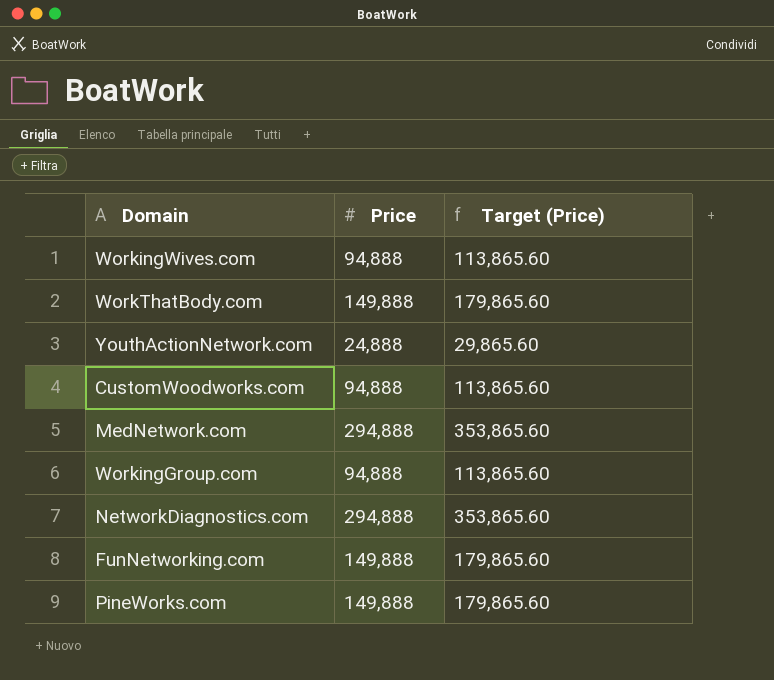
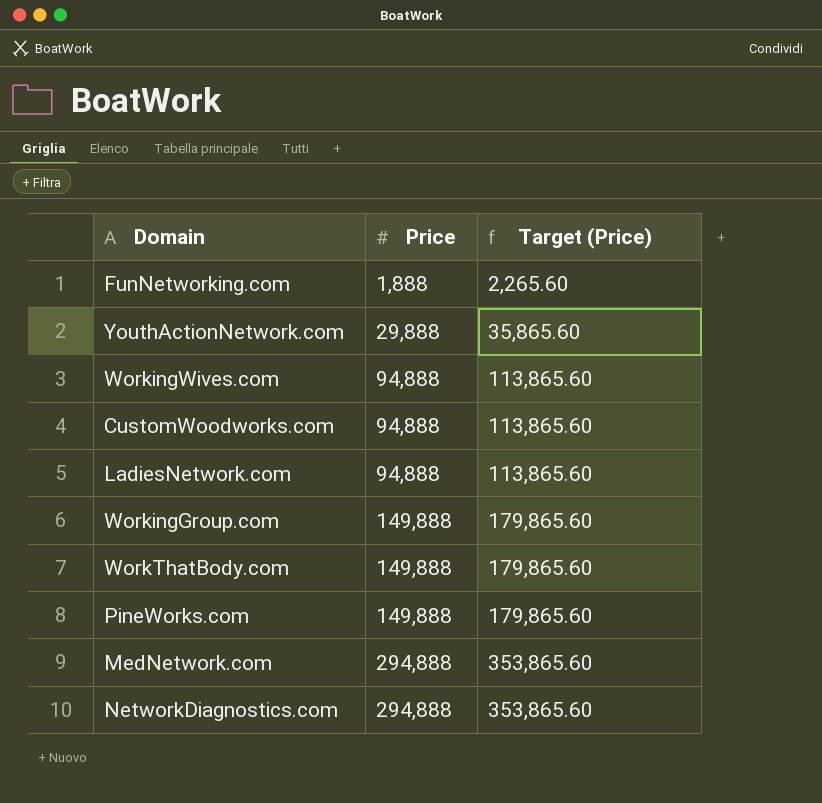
row order: none -> Price ascending
FunNetworking.com | Price: 149,888 -> 1,888
FunNetworking.com | Target (Price): 179,865.60 -> 2,265.60
YouthActionNetwork.com | Price: 24,888 -> 29,888
YouthActionNetwork.com | Target (Price): 29,865.60 -> 35,865.60
row LadiesNetwork.com: none -> 94,888 | 113,865.60
WorkingGroup.com | Price: 94,888 -> 149,888
WorkingGroup.com | Target (Price): 113,865.60 -> 179,865.60

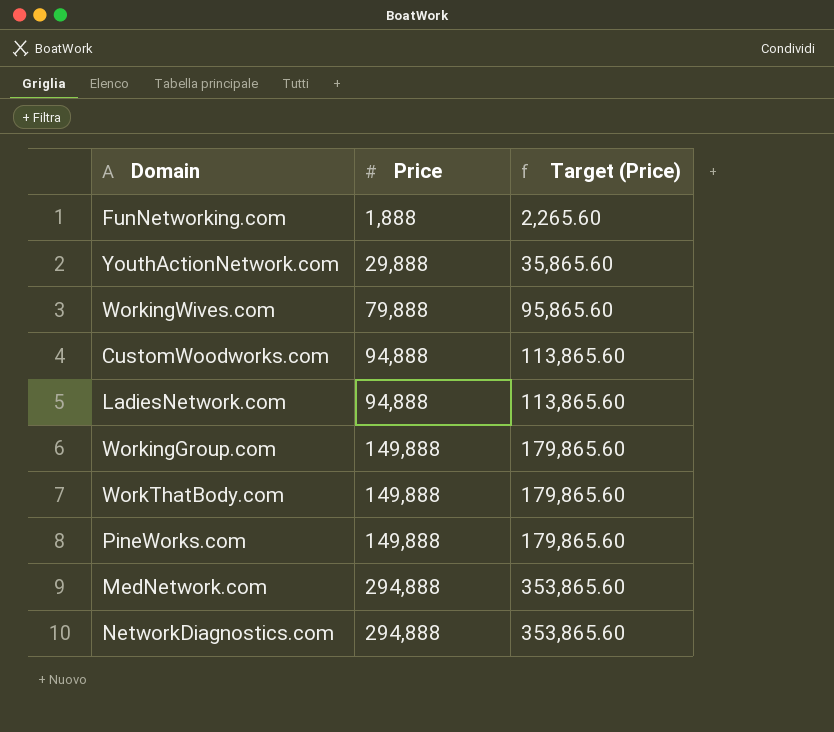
WorkingWives.com | Price: 94,888 -> 79,888
WorkingWives.com | Target (Price): 113,865.60 -> 95,865.60

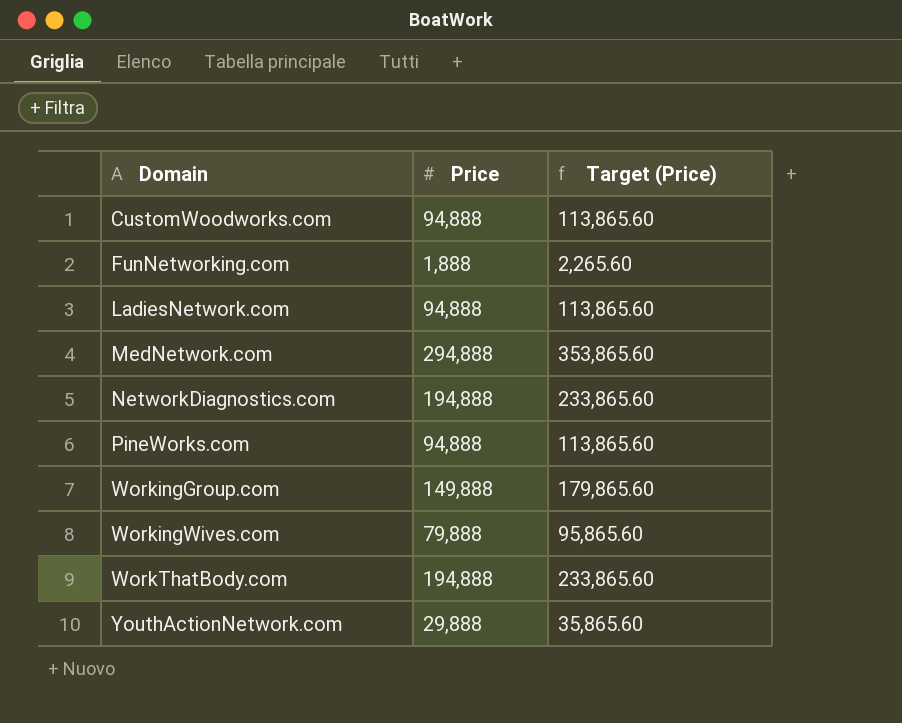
row order: Price ascending -> Domain ascending
NetworkDiagnostics.com | Price: 294,888 -> 194,888
NetworkDiagnostics.com | Target (Price): 353,865.60 -> 233,865.60
PineWorks.com | Price: 149,888 -> 94,888
PineWorks.com | Target (Price): 179,865.60 -> 113,865.60
WorkThatBody.com | Price: 149,888 -> 194,888
WorkThatBody.com | Target (Price): 179,865.60 -> 233,865.60

